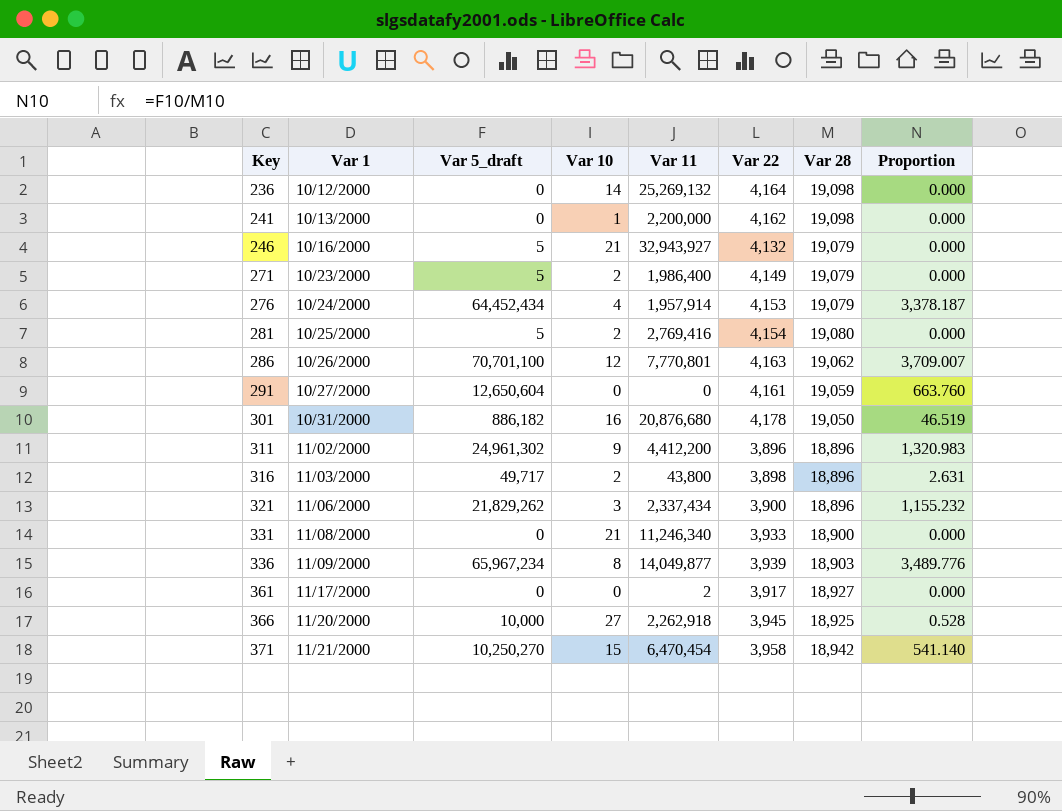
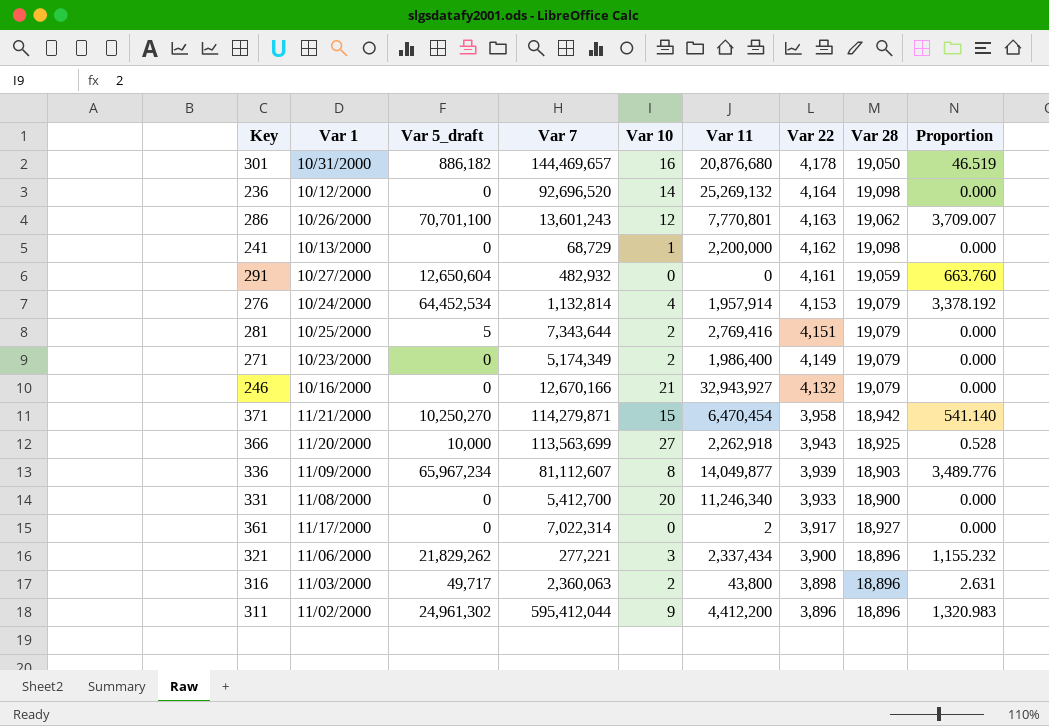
row order: Key ascending -> Var 22 descending
column Var 7 | position: none -> 4
276 | Var 5_draft: 64,452,434 -> 64,452,534
276 | Proportion: 3,378.187 -> 3,378.192
281 | Var 22: 4,154 -> 4,151
281 | Var 28: 19,080 -> 19,079
271 | Var 5_draft: 5 -> 0
246 | Var 5_draft: 5 -> 0
366 | Var 22: 3,945 -> 3,943
331 | Var 10: 21 -> 20

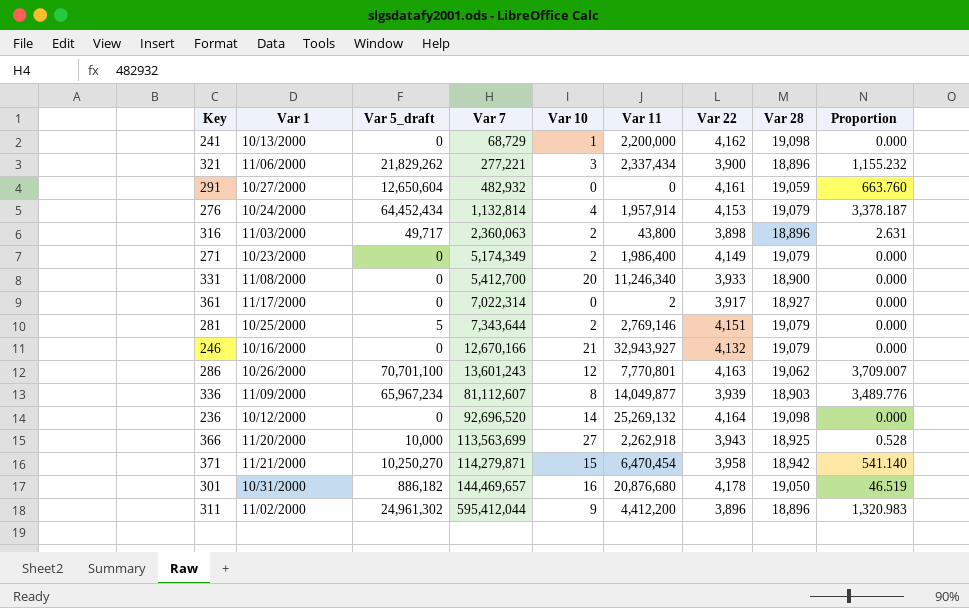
row order: Var 22 descending -> Var 7 ascending
276 | Var 5_draft: 64,452,534 -> 64,452,434
276 | Proportion: 3,378.192 -> 3,378.187
281 | Var 11: 2,769,416 -> 2,769,146

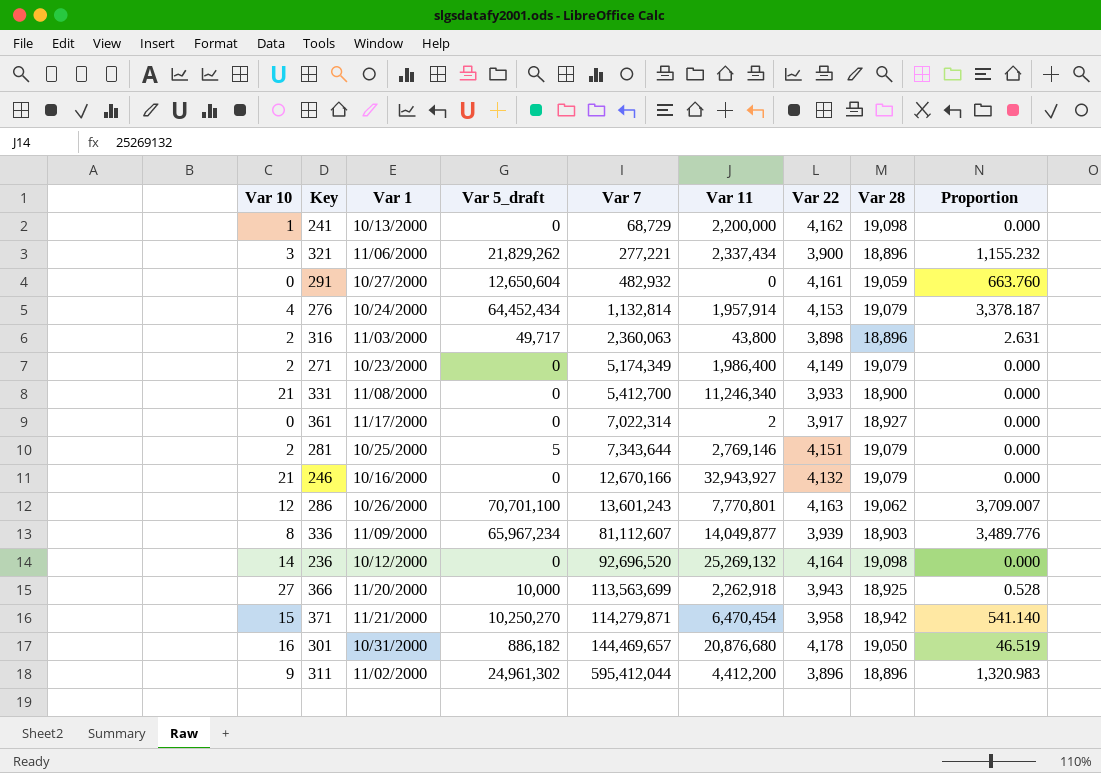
column Var 10 | position: 5 -> 1
331 | Var 10: 20 -> 21

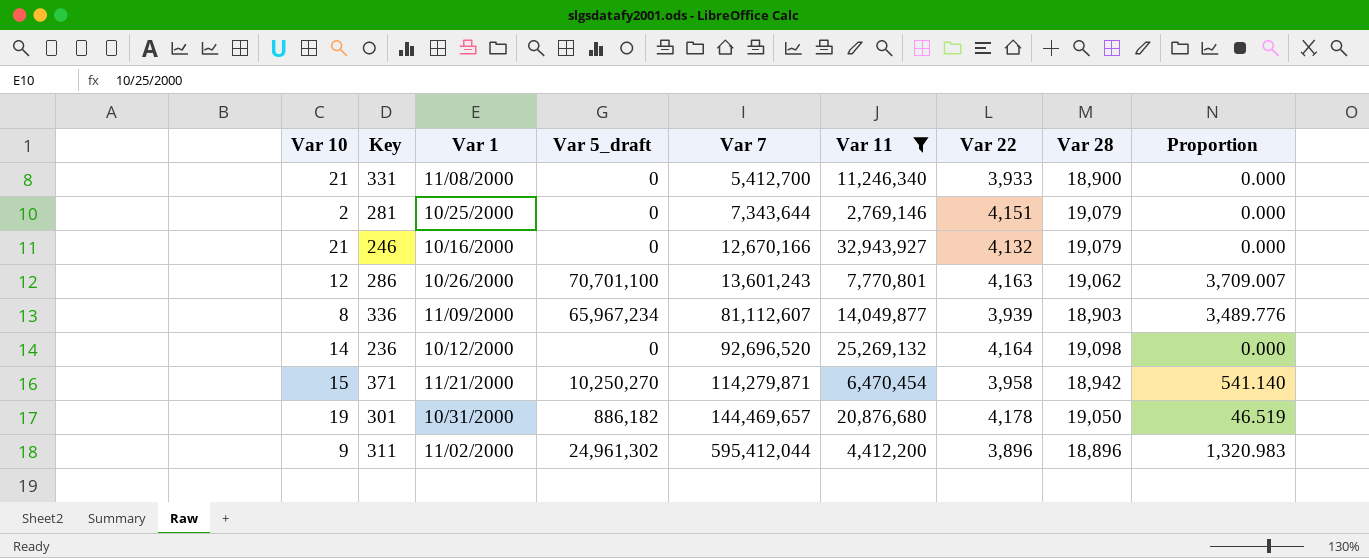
filter: none -> Var 11 >= 2,769,146
281 | Var 5_draft: 5 -> 0
301 | Var 10: 16 -> 19

